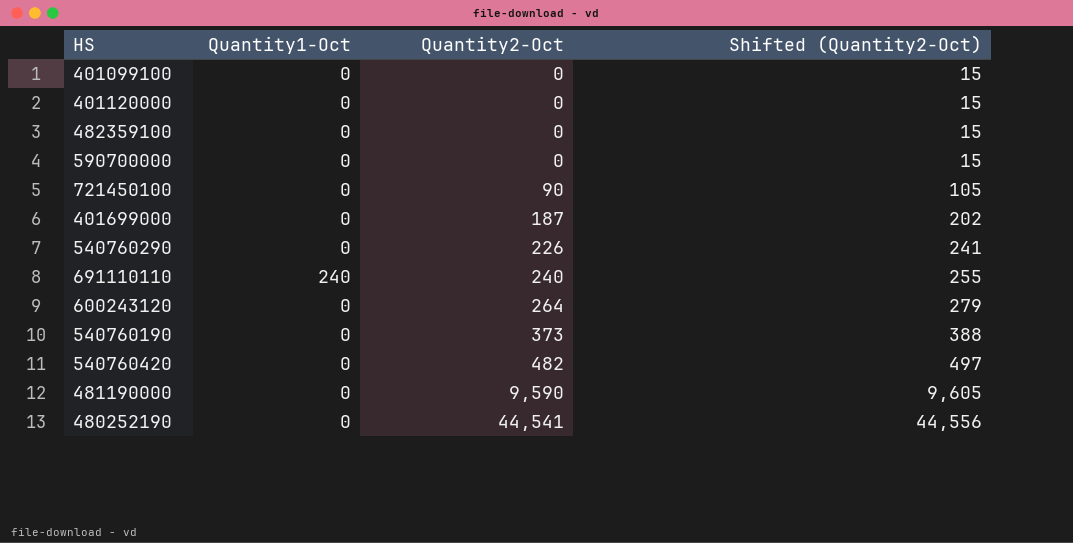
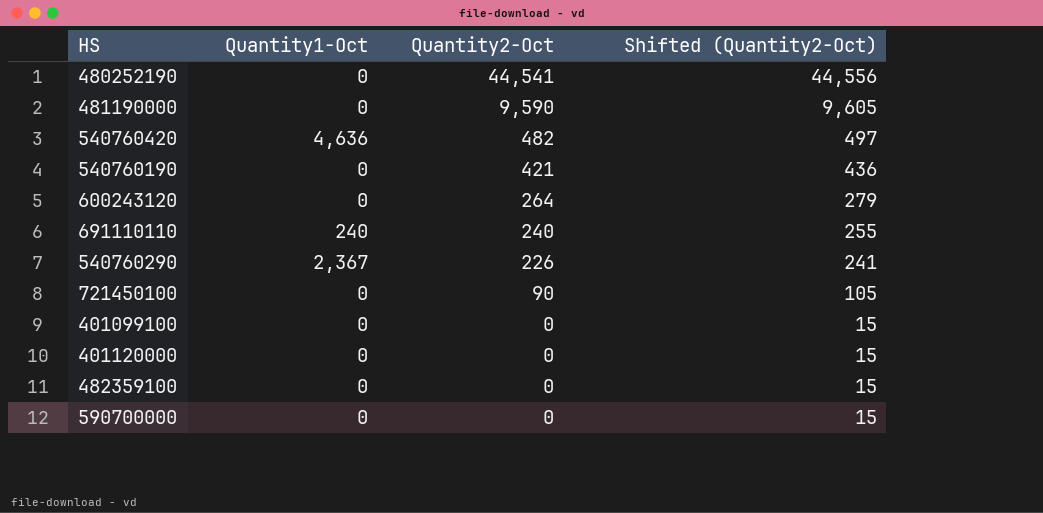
row order: Quantity2-Oct ascending -> Quantity2-Oct descending
row 401699000: 0 | 187 | 202 -> none
540760420 | Quantity1-Oct: 0 -> 4,636
540760190 | Quantity2-Oct: 373 -> 421
540760190 | Shifted (Quantity2-Oct): 388 -> 436
540760290 | Quantity1-Oct: 0 -> 2,367

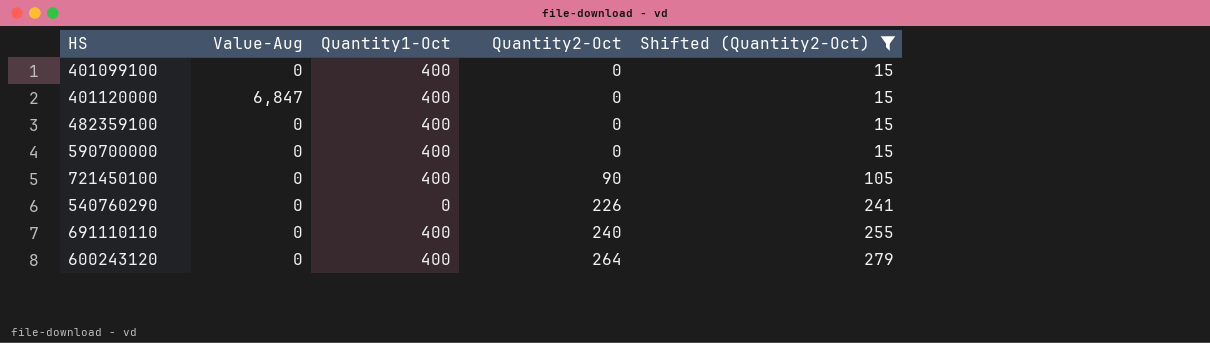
filter: none -> Shifted (Quantity2-Oct) <= 279
row order: Quantity2-Oct descending -> Quantity2-Oct ascending
column Value-Aug | position: none -> 2
401099100 | Quantity1-Oct: 0 -> 400
401120000 | Quantity1-Oct: 0 -> 400
482359100 | Quantity1-Oct: 0 -> 400
590700000 | Quantity1-Oct: 0 -> 400
721450100 | Quantity1-Oct: 0 -> 400
540760290 | Quantity1-Oct: 2,367 -> 0
691110110 | Quantity1-Oct: 240 -> 400
600243120 | Quantity1-Oct: 0 -> 400

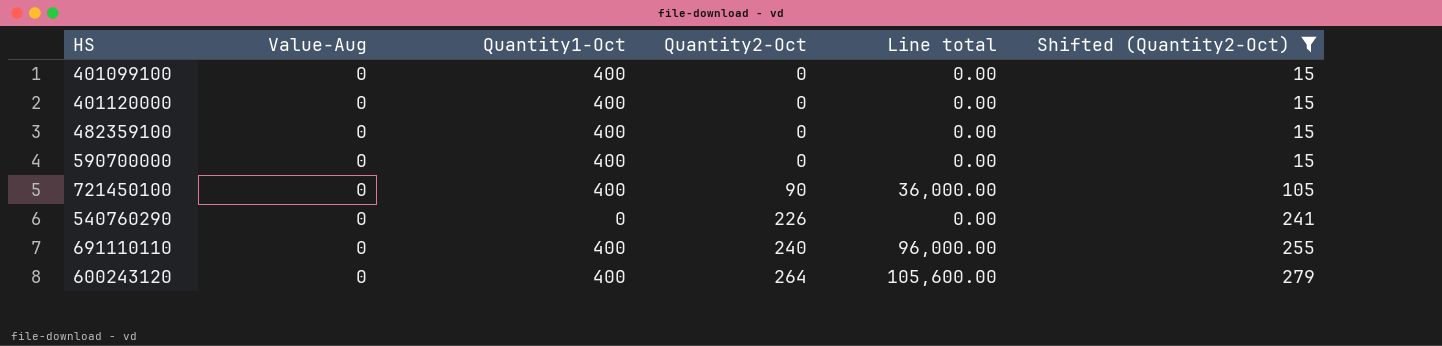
column Line total | formula: none -> [Quantity1-Oct] * [Quantity2-Oct]
401120000 | Value-Aug: 6,847 -> 0

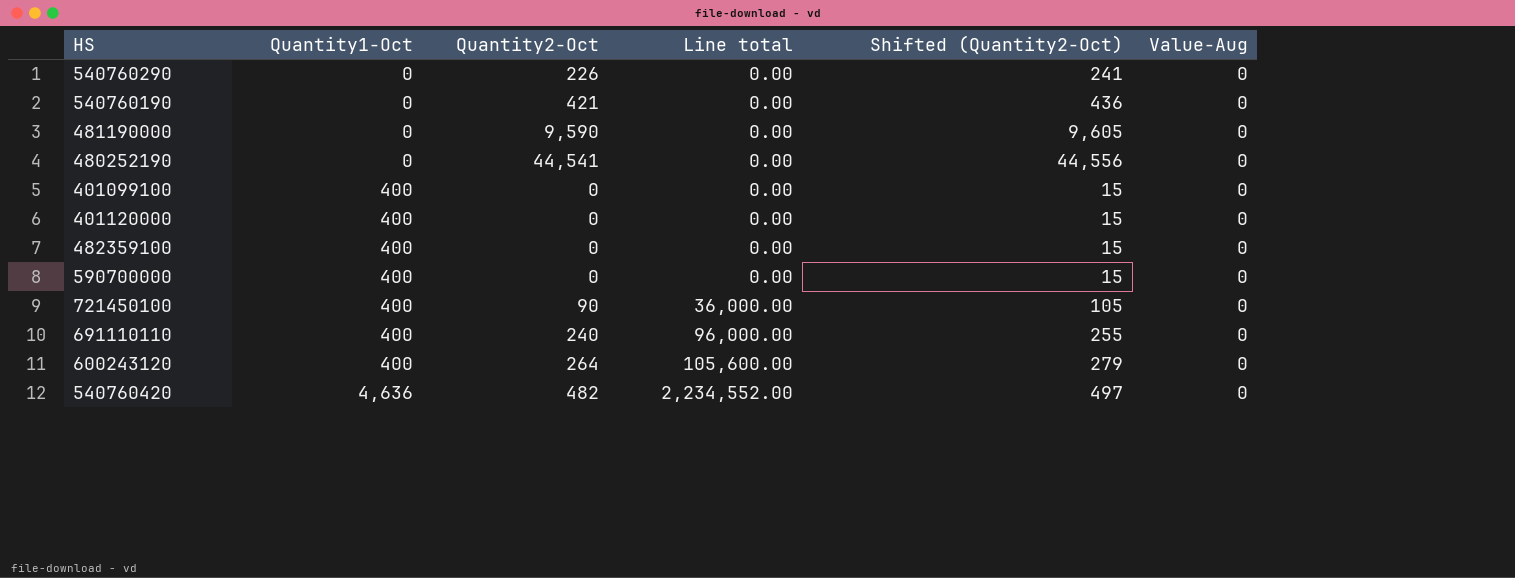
filter: Shifted (Quantity2-Oct) <= 279 -> none
row order: Quantity2-Oct ascending -> Quantity1-Oct ascending
column Value-Aug | position: 2 -> 6

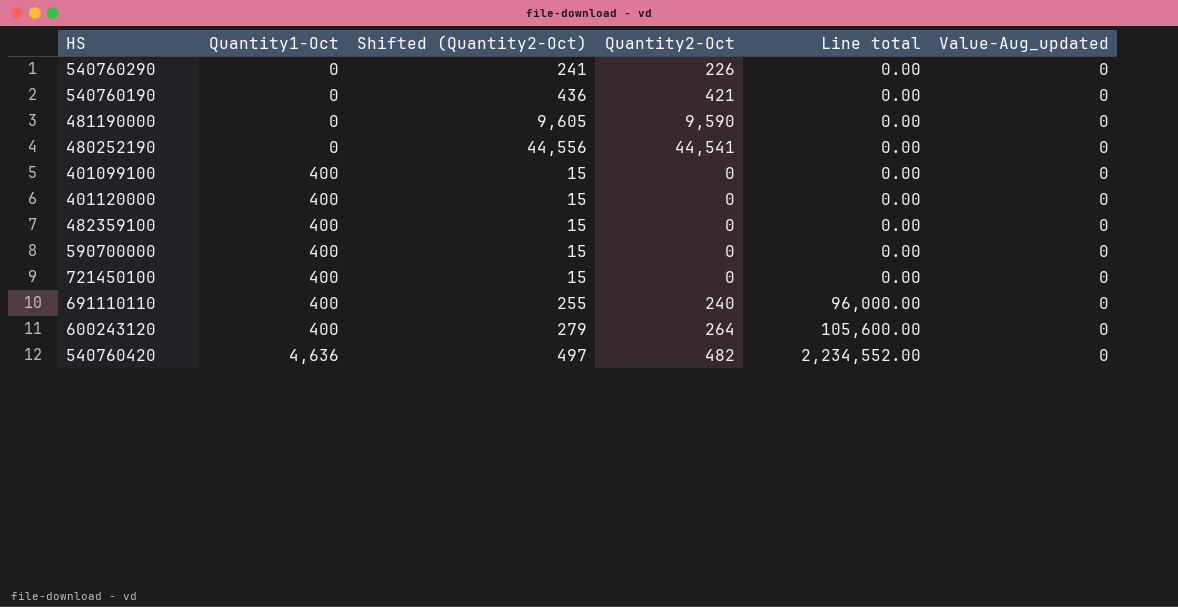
column Shifted (Quantity2-Oct) | position: 5 -> 3
column name: Value-Aug -> Value-Aug_updated
721450100 | Shifted (Quantity2-Oct): 105 -> 15
721450100 | Quantity2-Oct: 90 -> 0
721450100 | Line total: 36,000.00 -> 0.00

